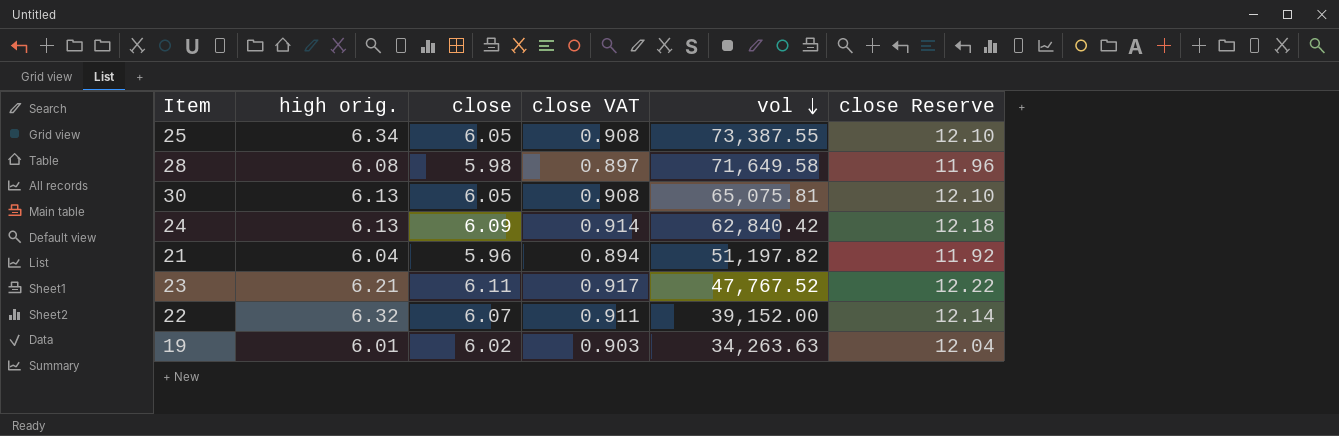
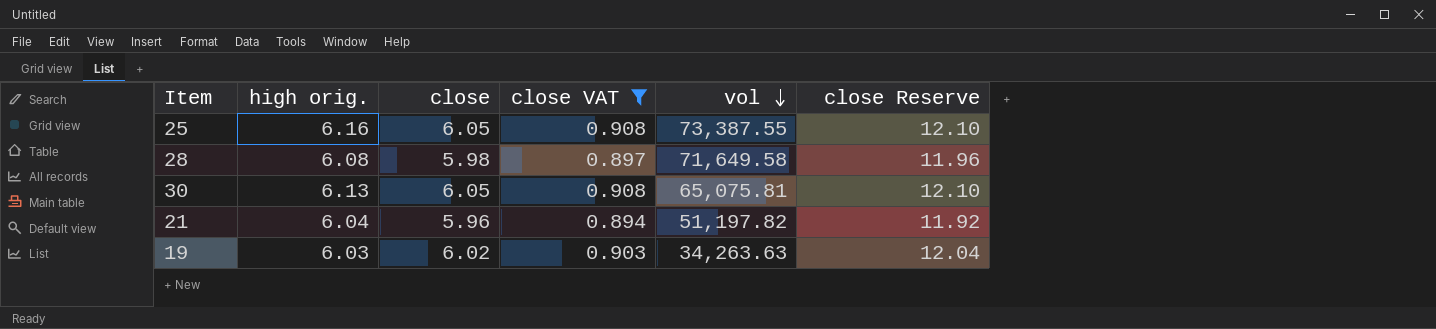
filter: none -> close VAT <= 0.908
25 | high orig.: 6.34 -> 6.16
19 | high orig.: 6.01 -> 6.03

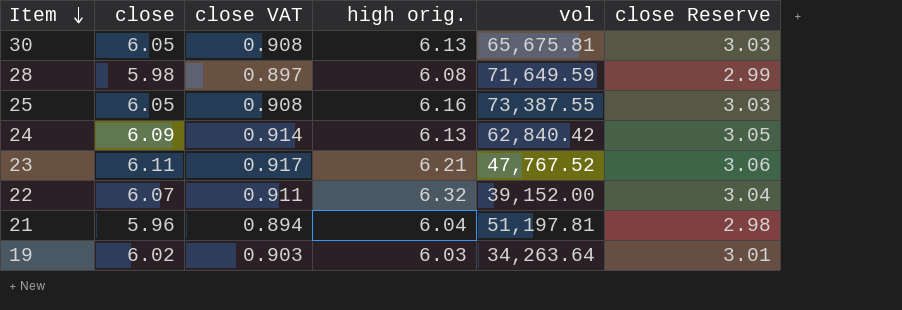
filter: close VAT <= 0.908 -> none
row order: vol descending -> Item descending
column high orig. | position: 2 -> 4
column close Reserve | formula: [close] * 2 -> [close] * 0.5
30 | vol: 65,075.81 -> 65,675.81
28 | vol: 71,649.58 -> 71,649.59
21 | vol: 51,197.82 -> 51,197.81
19 | vol: 34,263.63 -> 34,263.64

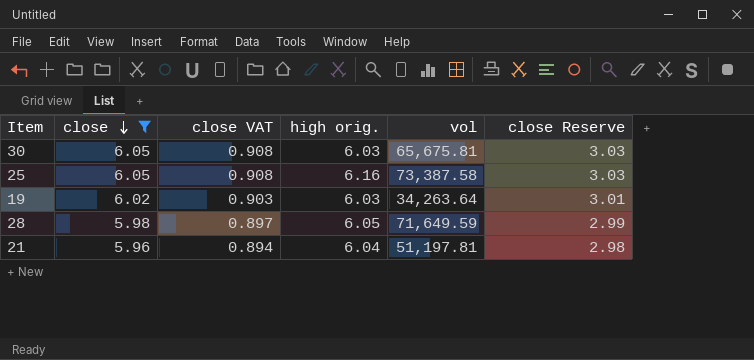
filter: none -> close <= 6.05
row order: Item descending -> close descending
30 | high orig.: 6.13 -> 6.03
25 | vol: 73,387.55 -> 73,387.58
28 | high orig.: 6.08 -> 6.05

